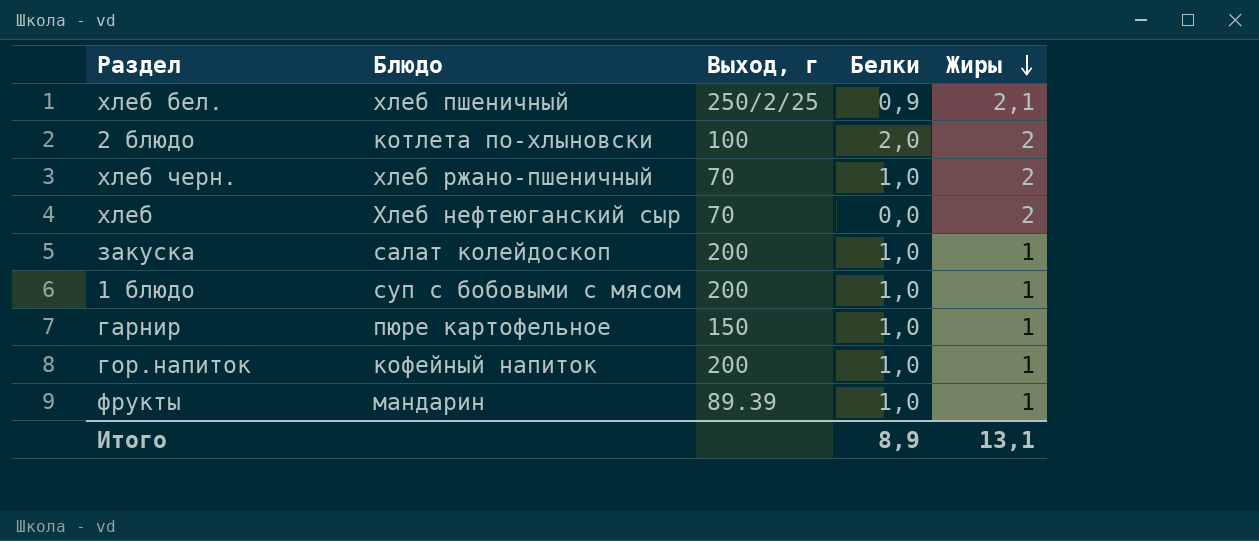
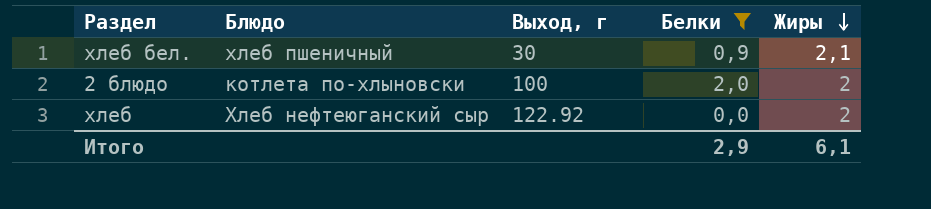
filter: none -> Белки != 1,0
хлеб бел. | Выход, г: 250/2/25 -> 30
хлеб | Выход, г: 70 -> 122.92
Итого | Белки: 8,9 -> 2,9
Итого | Жиры: 13,1 -> 6,1

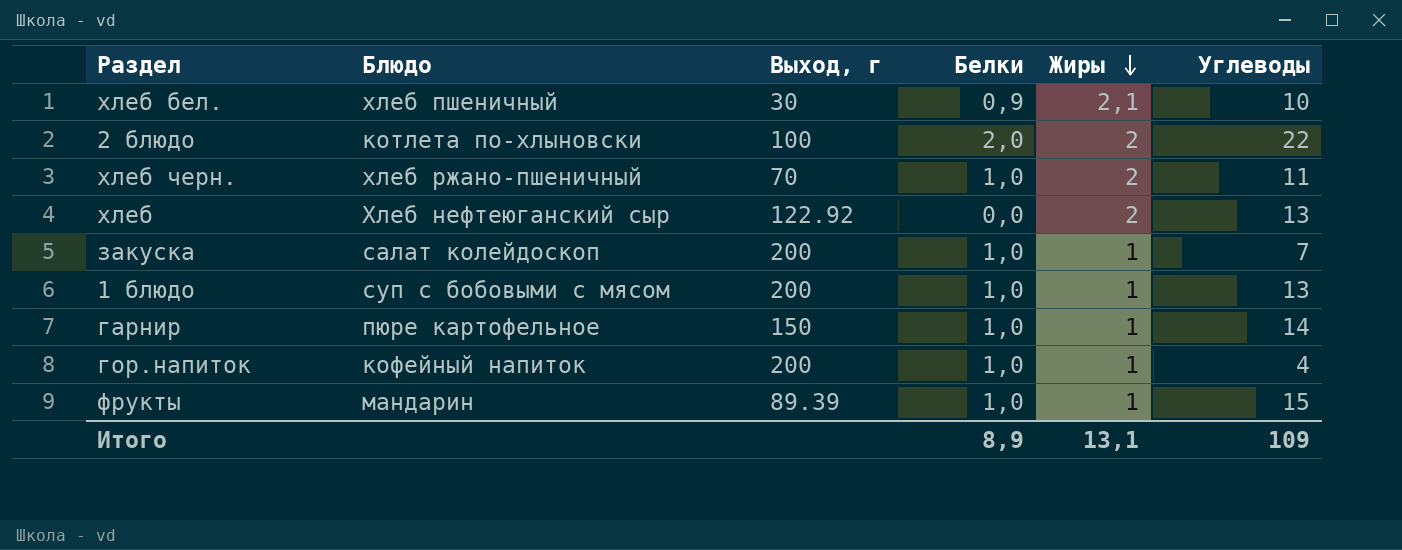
filter: Белки != 1,0 -> none
column Углеводы | position: none -> 6
Итого | Белки: 2,9 -> 8,9
Итого | Жиры: 6,1 -> 13,1

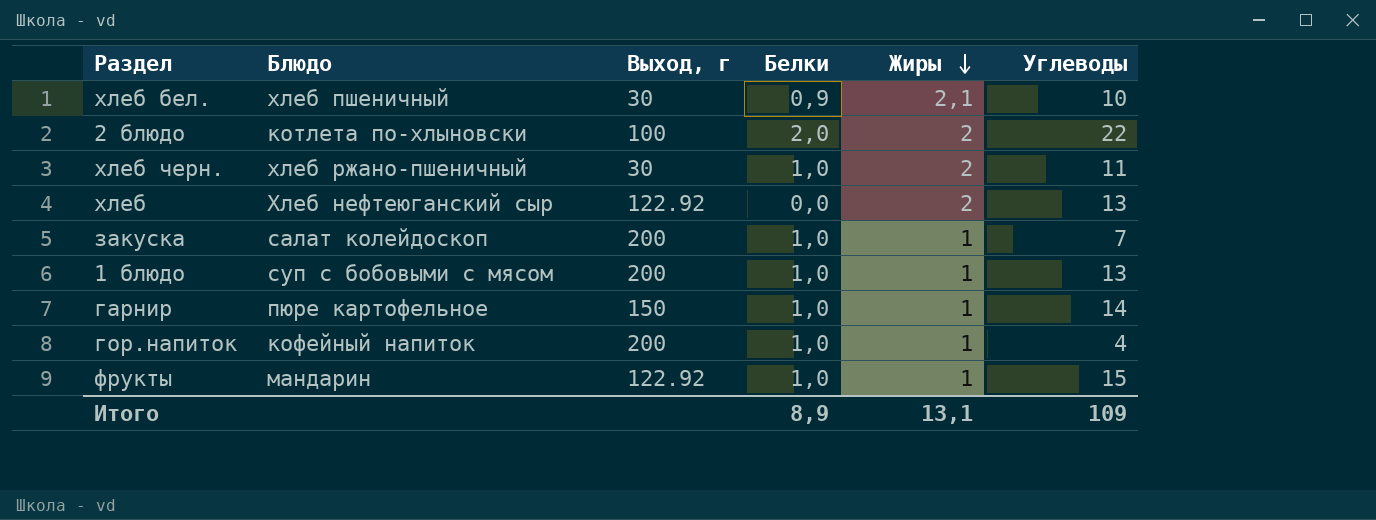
хлеб черн. | Выход, г: 70 -> 30
фрукты | Выход, г: 89.39 -> 122.92

